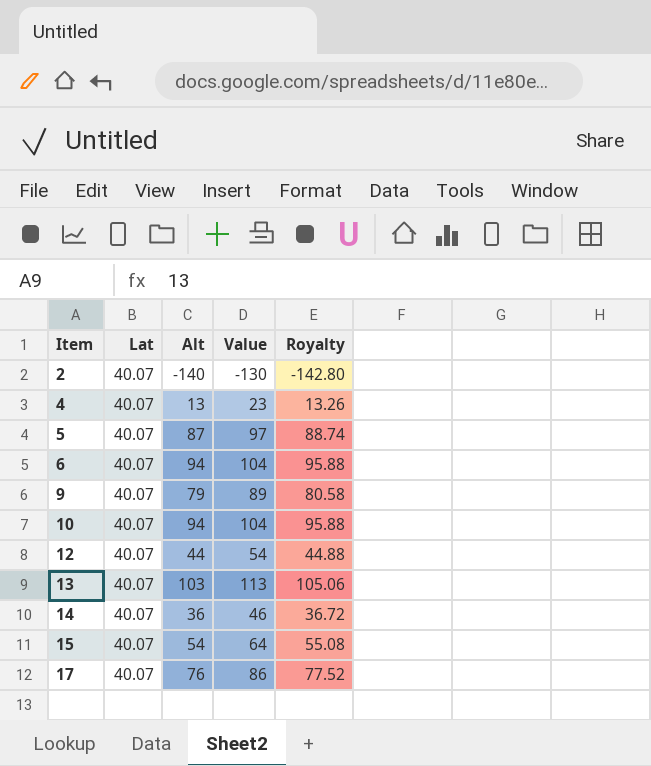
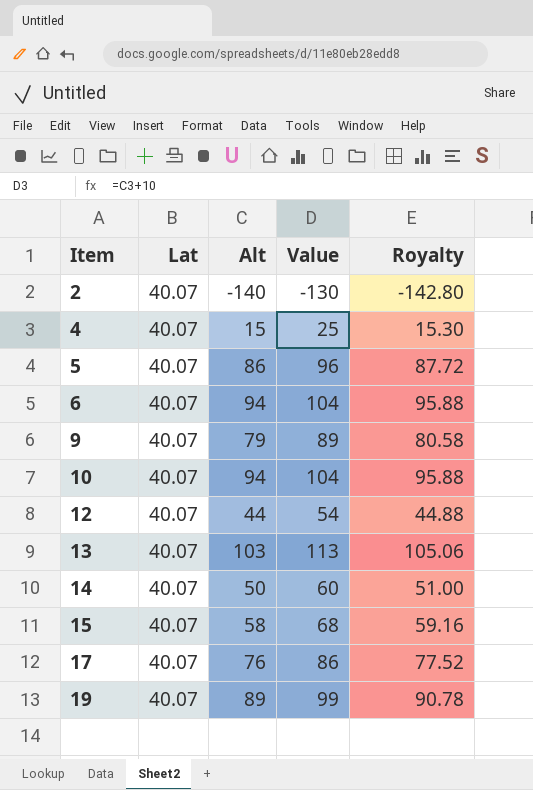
4 | Alt: 13 -> 15
4 | Value: 23 -> 25
4 | Royalty: 13.26 -> 15.30
5 | Alt: 87 -> 86
5 | Value: 97 -> 96
5 | Royalty: 88.74 -> 87.72
14 | Alt: 36 -> 50
14 | Value: 46 -> 60
14 | Royalty: 36.72 -> 51.00
15 | Alt: 54 -> 58
15 | Value: 64 -> 68
15 | Royalty: 55.08 -> 59.16
row 19: none -> 40.07 | 89 | 99 | 90.78

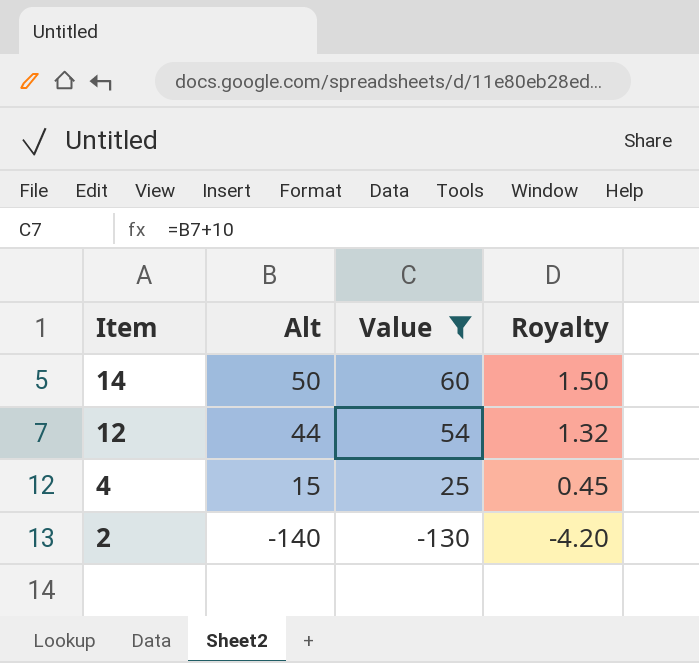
filter: none -> Value <= 60
row order: Item ascending -> Item descending
column Lat | position: 2 -> none
column Royalty | formula: [Alt] * 1.02 -> [Alt] * 0.03

